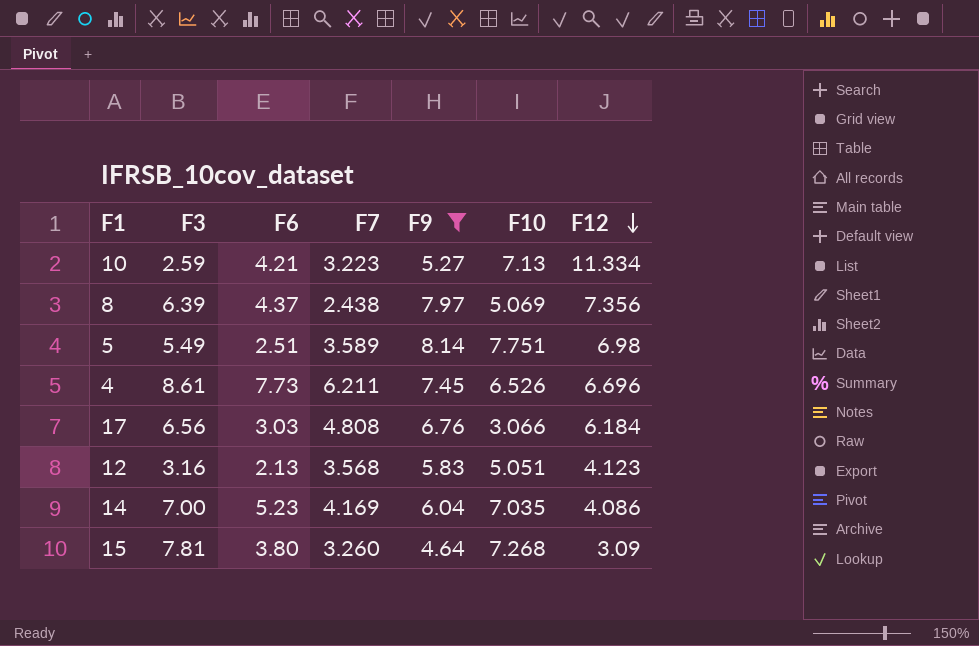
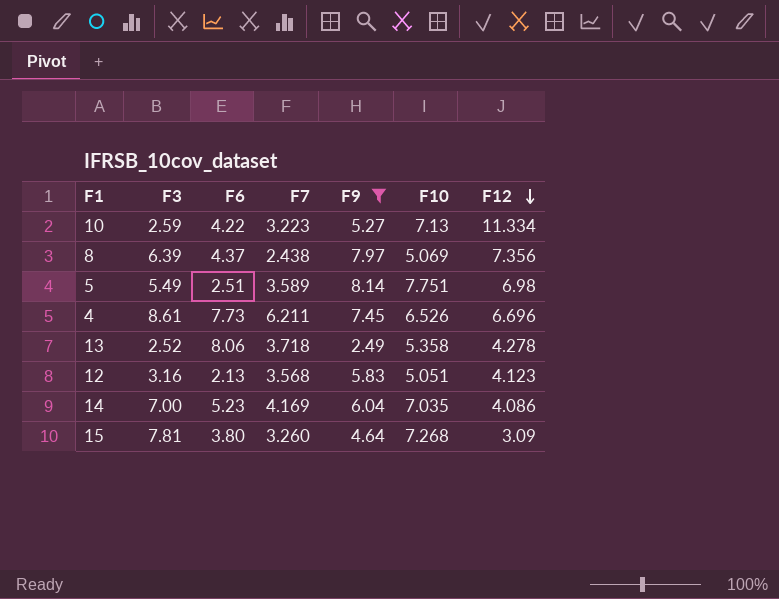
row 17: 6.56 | 3.03 | 4.808 | 6.76 | 3.066 | 6.184 -> none
10 | F6: 4.21 -> 4.22
row 13: none -> 2.52 | 8.06 | 3.718 | 2.49 | 5.358 | 4.278

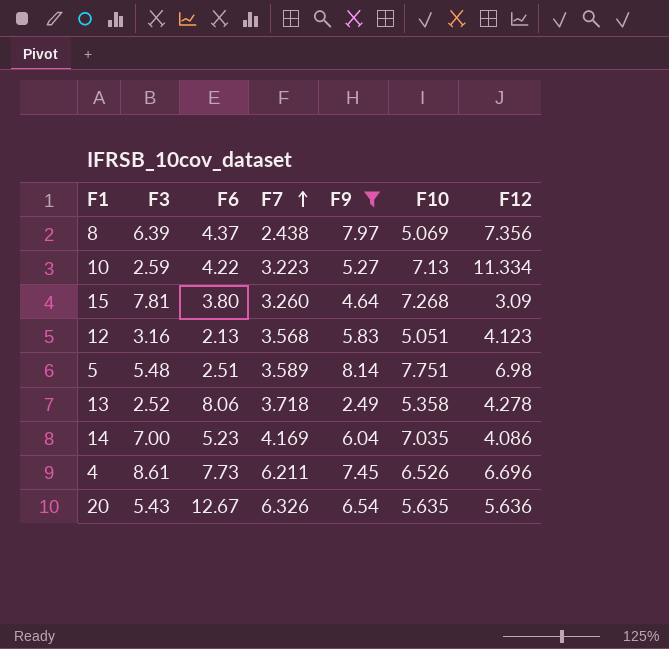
row order: F12 descending -> F7 ascending
5 | F3: 5.49 -> 5.48
row 20: none -> 5.43 | 12.67 | 6.326 | 6.54 | 5.635 | 5.636

